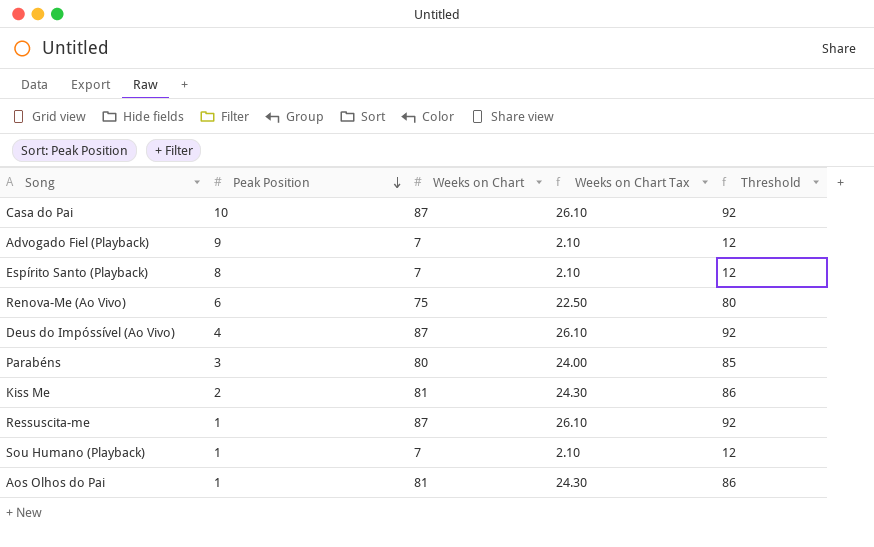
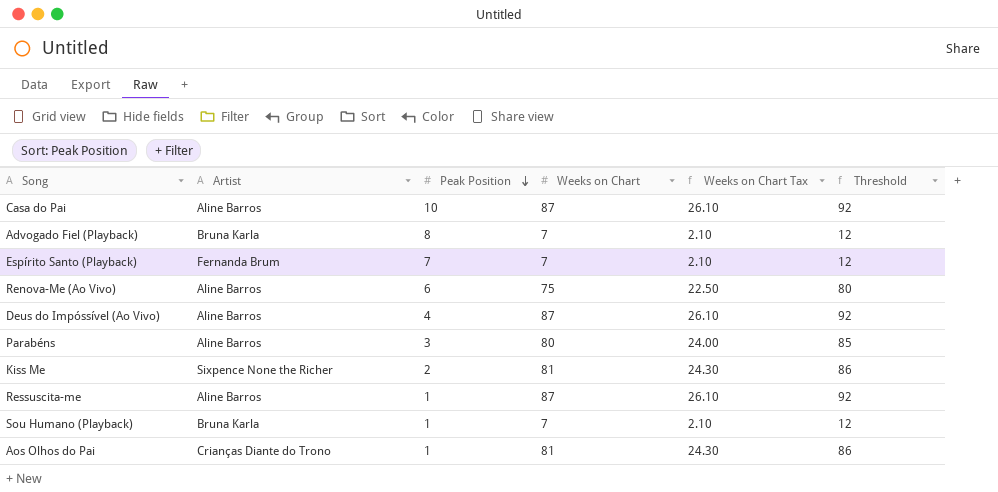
column Artist | position: none -> 2
Advogado Fiel (Playback) | Peak Position: 9 -> 8
Espírito Santo (Playback) | Peak Position: 8 -> 7

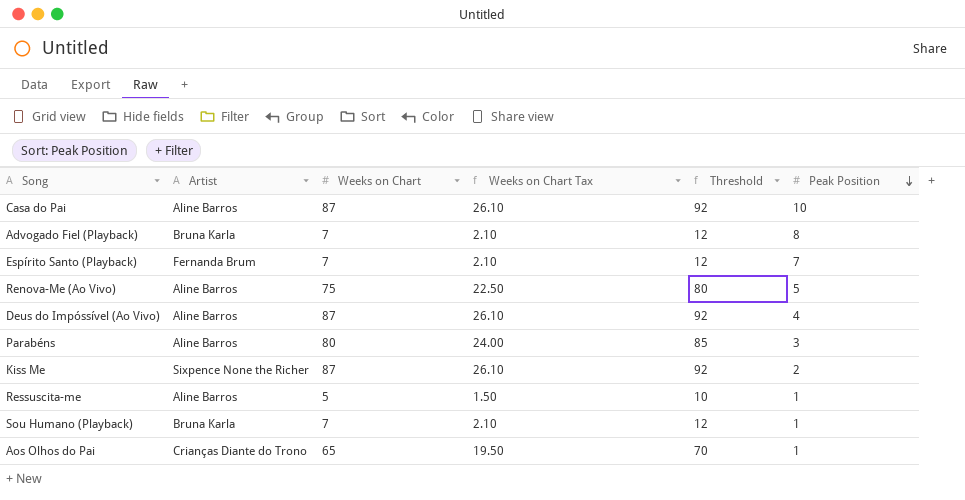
column Peak Position | position: 3 -> 6
Renova-Me (Ao Vivo) | Peak Position: 6 -> 5
Kiss Me | Weeks on Chart: 81 -> 87
Kiss Me | Weeks on Chart Tax: 24.30 -> 26.10
Kiss Me | Threshold: 86 -> 92
Ressuscita-me | Weeks on Chart: 87 -> 5
Ressuscita-me | Weeks on Chart Tax: 26.10 -> 1.50
Ressuscita-me | Threshold: 92 -> 10
Aos Olhos do Pai | Weeks on Chart: 81 -> 65
Aos Olhos do Pai | Weeks on Chart Tax: 24.30 -> 19.50
Aos Olhos do Pai | Threshold: 86 -> 70

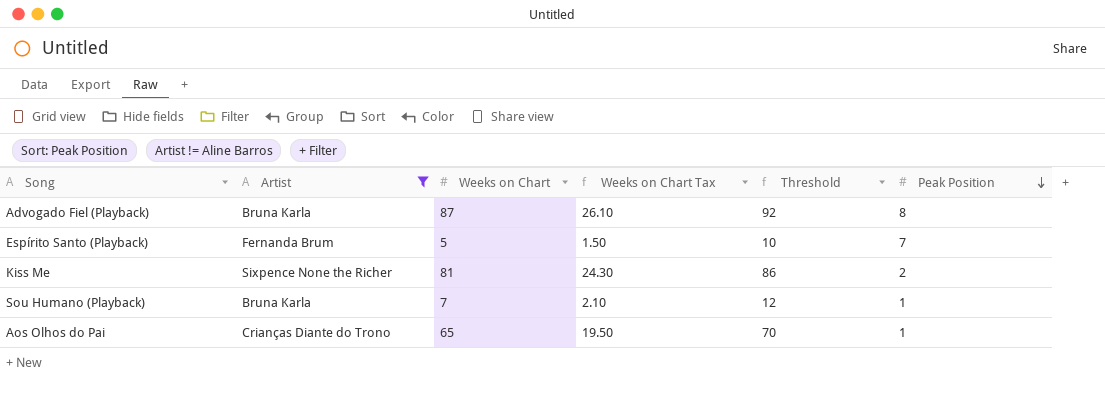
filter: none -> Artist != Aline Barros
Advogado Fiel (Playback) | Weeks on Chart: 7 -> 87
Advogado Fiel (Playback) | Weeks on Chart Tax: 2.10 -> 26.10
Advogado Fiel (Playback) | Threshold: 12 -> 92
Espírito Santo (Playback) | Weeks on Chart: 7 -> 5
Espírito Santo (Playback) | Weeks on Chart Tax: 2.10 -> 1.50
Espírito Santo (Playback) | Threshold: 12 -> 10
Kiss Me | Weeks on Chart: 87 -> 81
Kiss Me | Weeks on Chart Tax: 26.10 -> 24.30
Kiss Me | Threshold: 92 -> 86

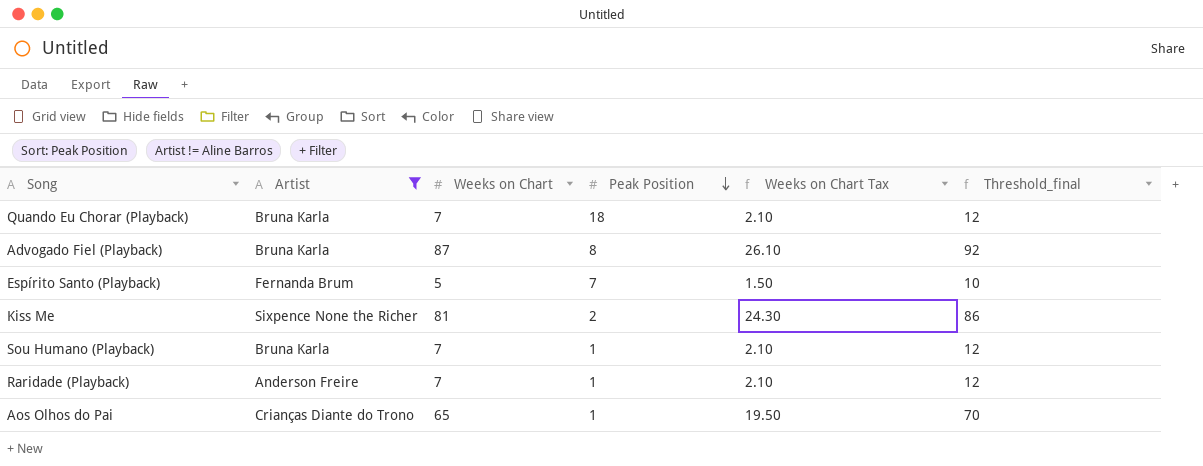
column Peak Position | position: 6 -> 4
column name: Threshold -> Threshold_final
row Quando Eu Chorar (Playback): none -> Bruna Karla | 7 | 18 | 2.10 | 12
row Raridade (Playback): none -> Anderson Freire | 7 | 1 | 2.10 | 12

